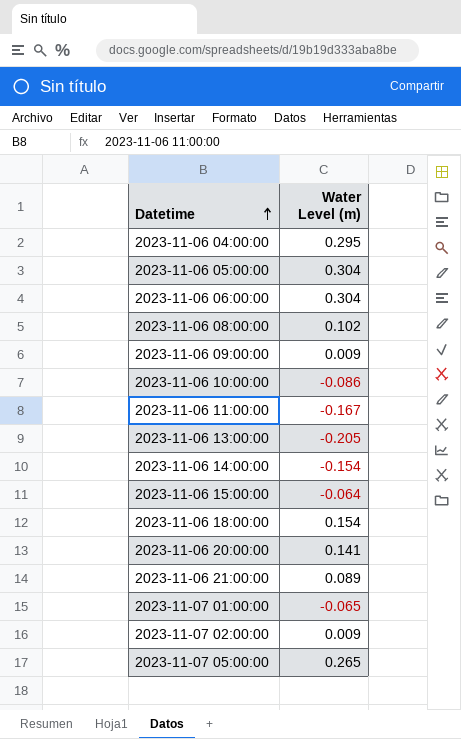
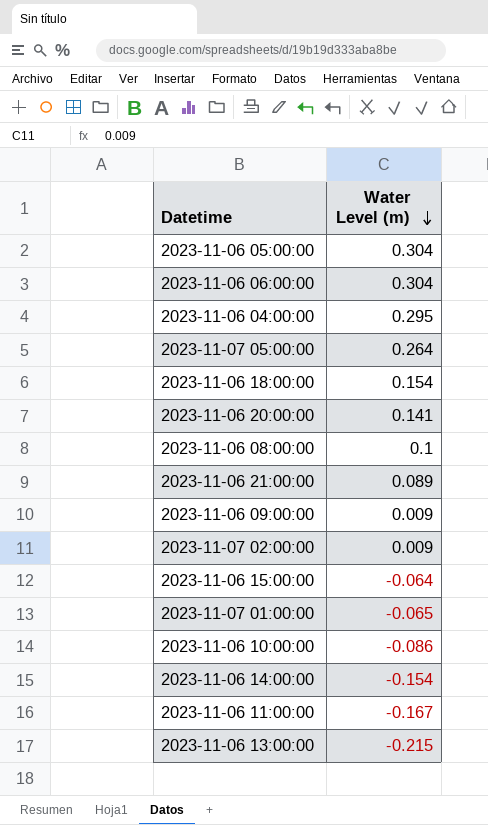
row order: Datetime ascending -> Water Level (m) descending
2023-11-07 05:00:00 | Water Level (m): 0.265 -> 0.264
2023-11-06 08:00:00 | Water Level (m): 0.102 -> 0.1
2023-11-06 13:00:00 | Water Level (m): -0.205 -> -0.215

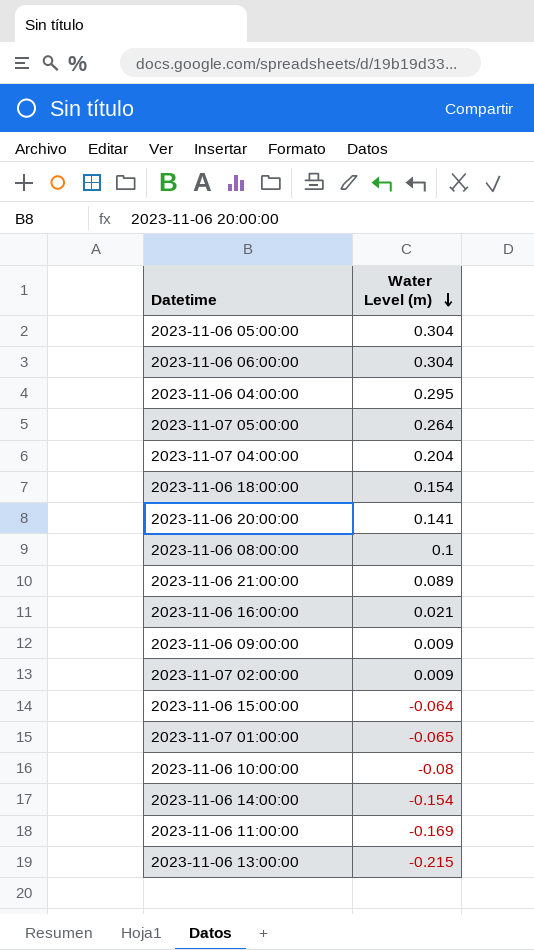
row 2023-11-07 04:00:00: none -> 0.204
row 2023-11-06 16:00:00: none -> 0.021
2023-11-06 10:00:00 | Water Level (m): -0.086 -> -0.08
2023-11-06 11:00:00 | Water Level (m): -0.167 -> -0.169

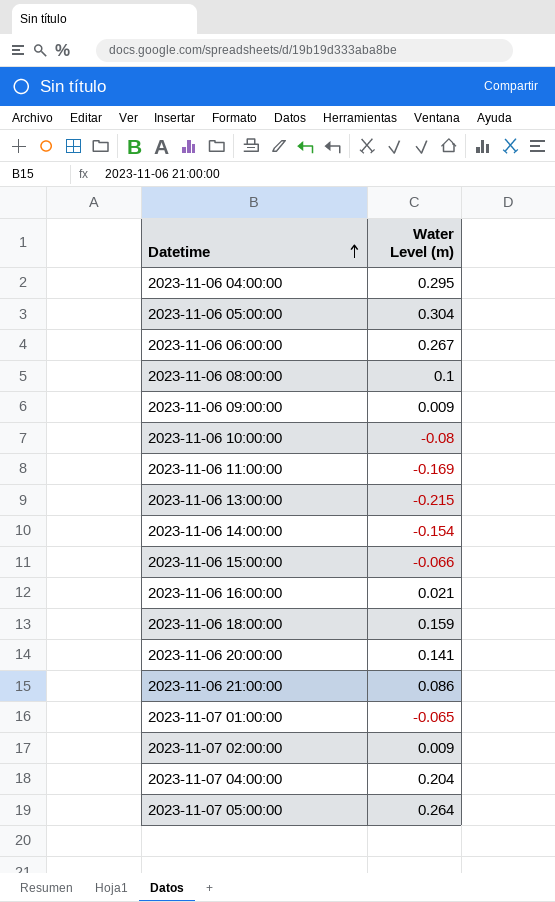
row order: Water Level (m) descending -> Datetime ascending
2023-11-06 06:00:00 | Water Level (m): 0.304 -> 0.267
2023-11-06 15:00:00 | Water Level (m): -0.064 -> -0.066
2023-11-06 18:00:00 | Water Level (m): 0.154 -> 0.159
2023-11-06 21:00:00 | Water Level (m): 0.089 -> 0.086

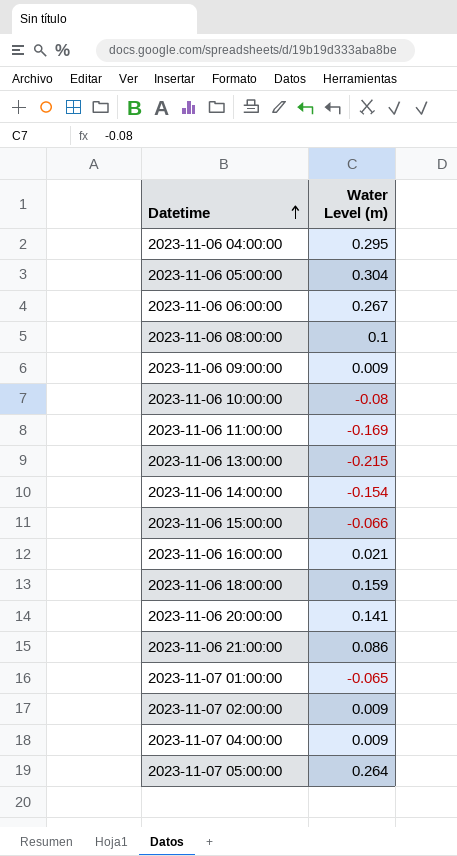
2023-11-07 04:00:00 | Water Level (m): 0.204 -> 0.009

